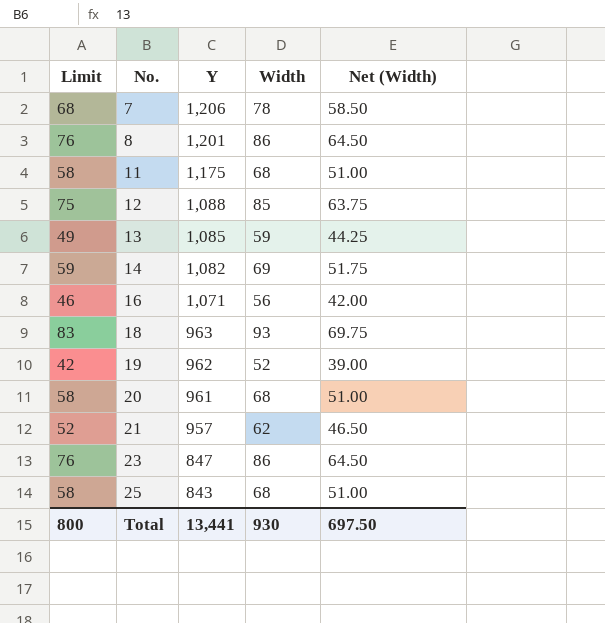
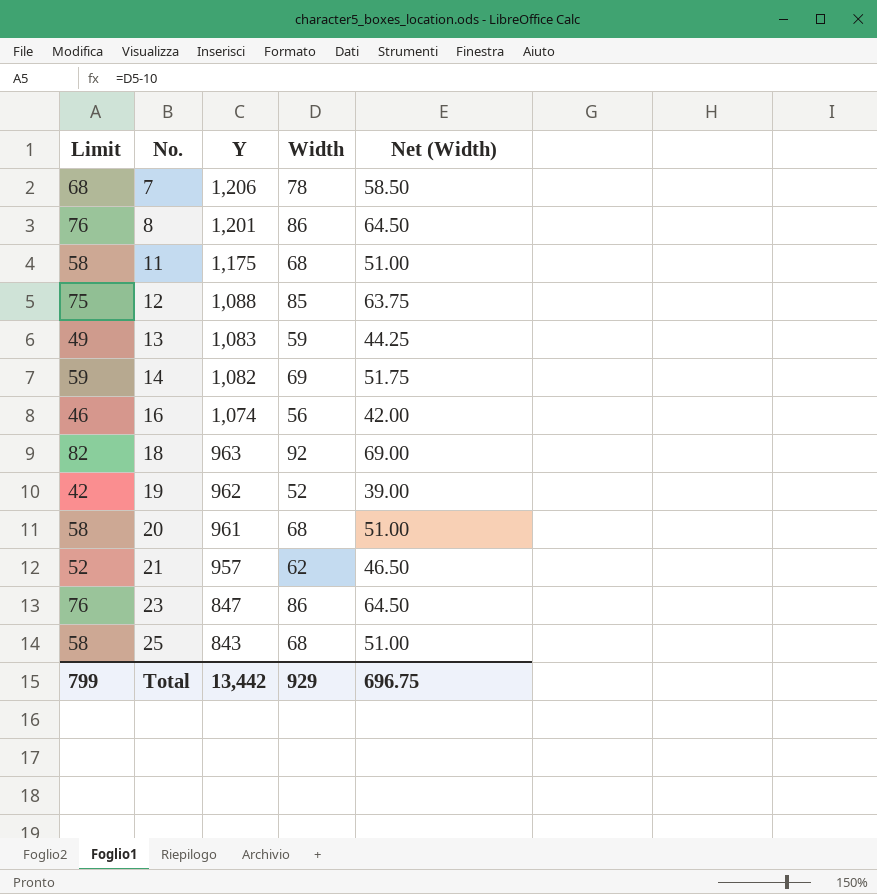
13 | Y: 1,085 -> 1,083
16 | Y: 1,071 -> 1,074
18 | Limit: 83 -> 82
18 | Width: 93 -> 92
18 | Net (Width): 69.75 -> 69.00
Total | Limit: 800 -> 799
Total | Y: 13,441 -> 13,442
Total | Width: 930 -> 929
Total | Net (Width): 697.50 -> 696.75

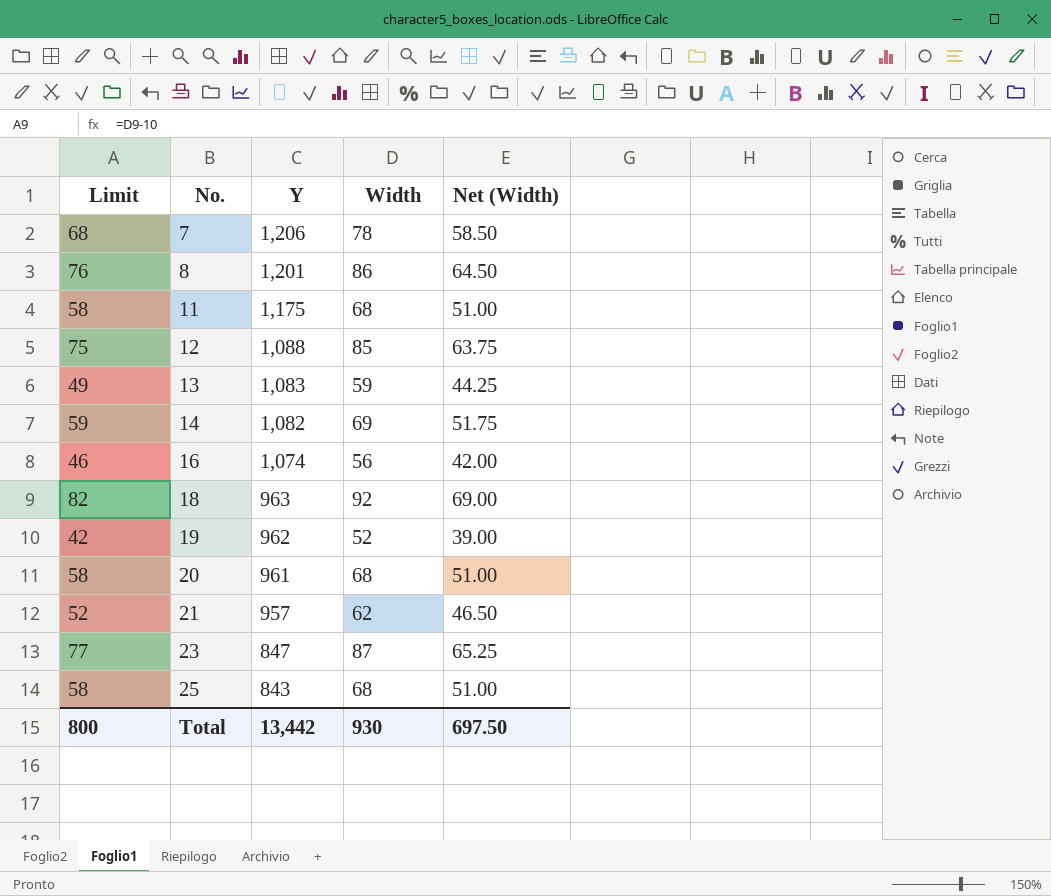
23 | Limit: 76 -> 77
23 | Width: 86 -> 87
23 | Net (Width): 64.50 -> 65.25
Total | Limit: 799 -> 800
Total | Width: 929 -> 930
Total | Net (Width): 696.75 -> 697.50

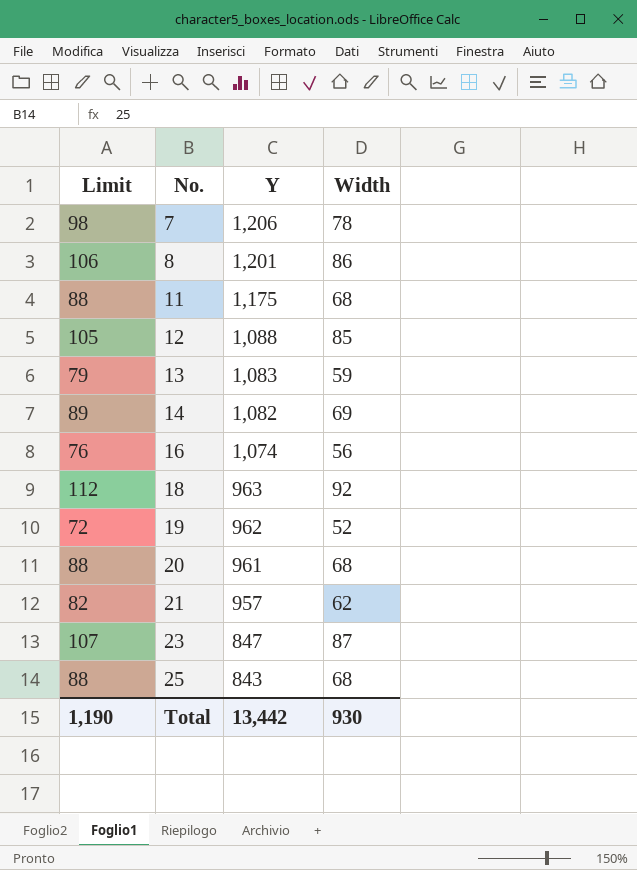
column Net (Width) | formula: [Width] * 0.75 -> none
column Limit | formula: [Width] - 10 -> [Width] + 20
Total | Limit: 800 -> 1,190

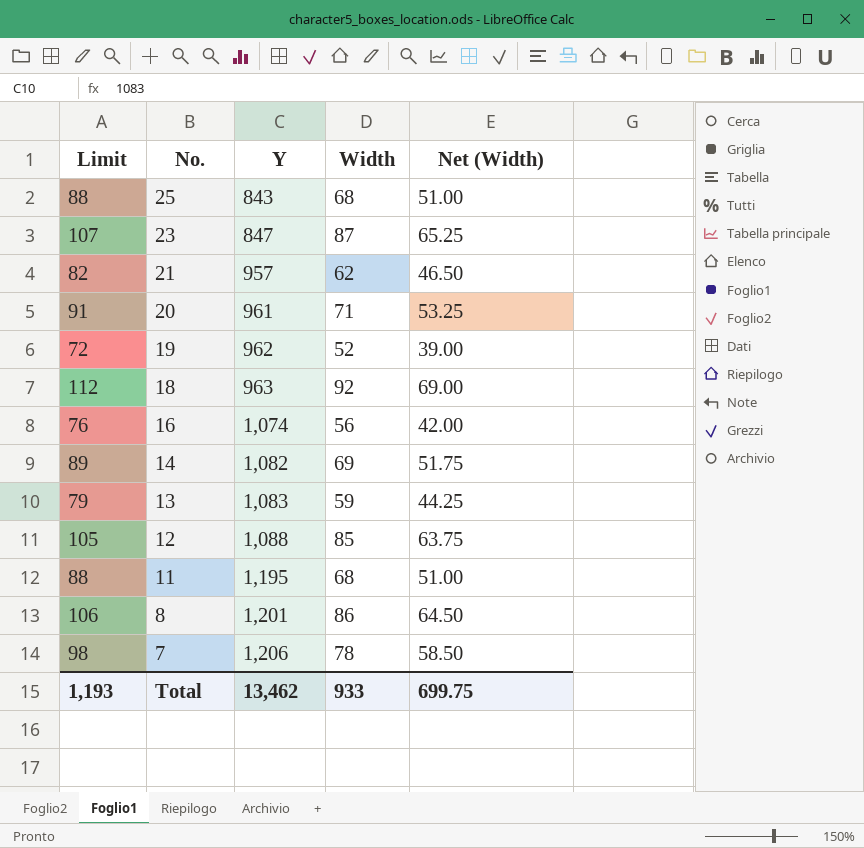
row order: No. ascending -> No. descending
column Net (Width) | formula: none -> [Width] * 0.75
20 | Limit: 88 -> 91
20 | Width: 68 -> 71
11 | Y: 1,175 -> 1,195
Total | Limit: 1,190 -> 1,193
Total | Y: 13,442 -> 13,462
Total | Width: 930 -> 933

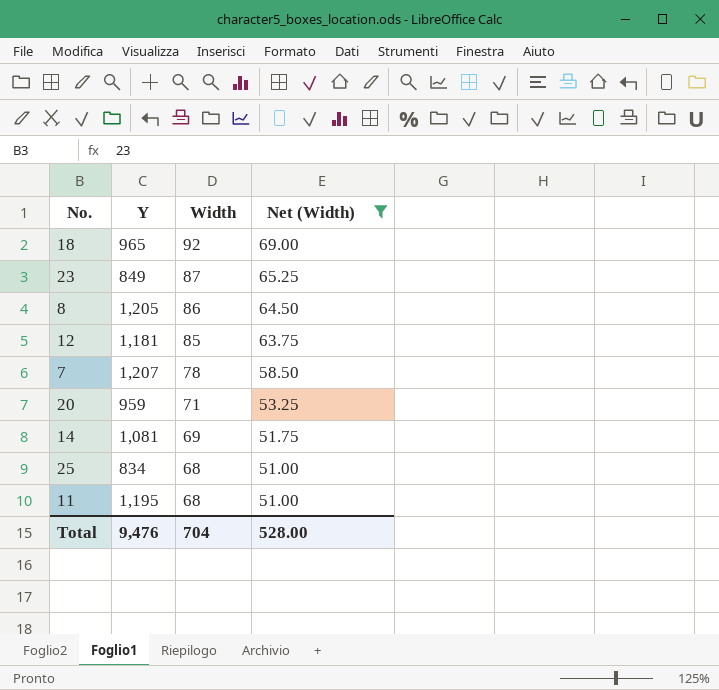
filter: none -> Net (Width) >= 51.00
row order: No. descending -> Width descending
column Limit | formula: [Width] + 20 -> none
18 | Y: 963 -> 965
23 | Y: 847 -> 849
8 | Y: 1,201 -> 1,205
12 | Y: 1,088 -> 1,181
7 | Y: 1,206 -> 1,207
20 | Y: 961 -> 959
14 | Y: 1,082 -> 1,081
25 | Y: 843 -> 834
Total | Y: 13,462 -> 9,476
Total | Width: 933 -> 704
Total | Net (Width): 699.75 -> 528.00

